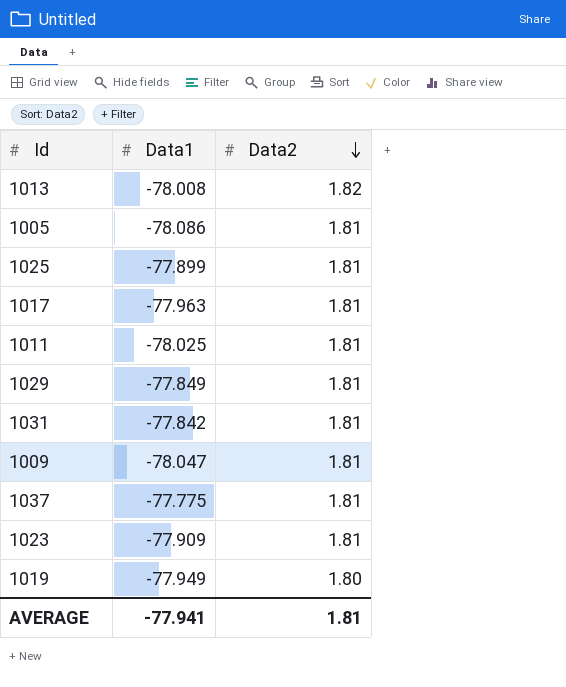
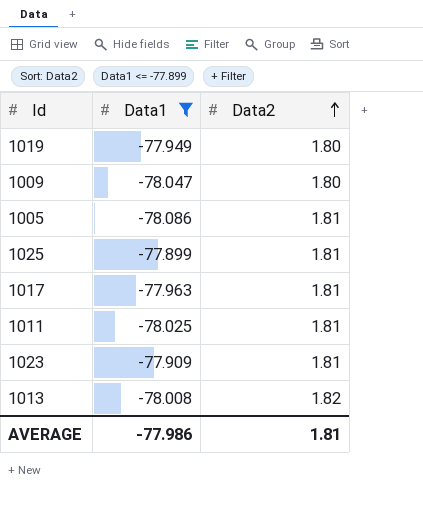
filter: none -> Data1 <= -77.899
row order: Data2 descending -> Data2 ascending
1009 | Data2: 1.81 -> 1.80
AVERAGE | Data1: -77.941 -> -77.986

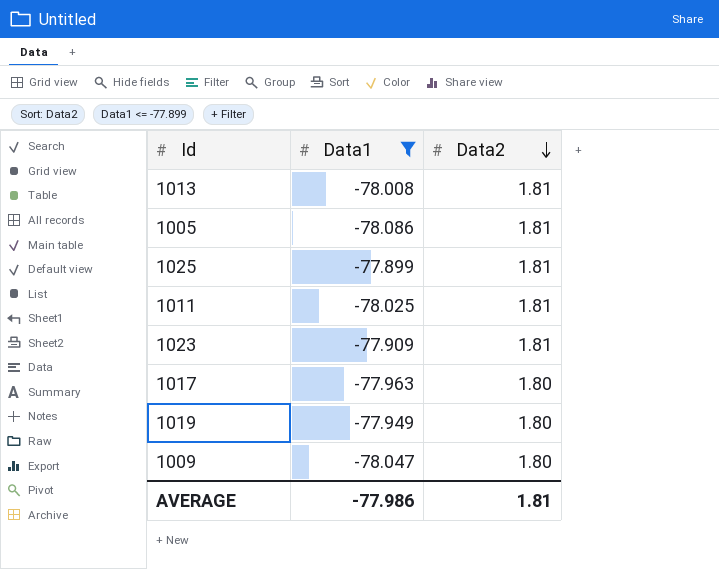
row order: Data2 ascending -> Data2 descending
1013 | Data2: 1.82 -> 1.81
1017 | Data2: 1.81 -> 1.80

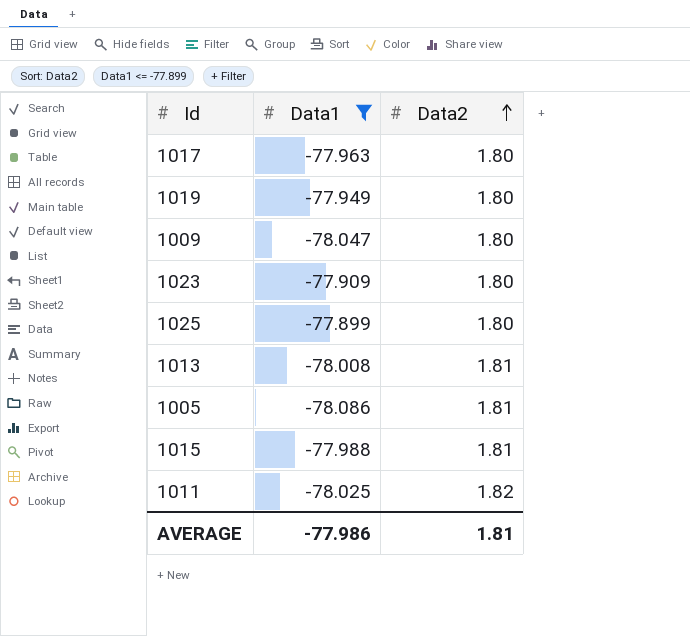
row order: Data2 descending -> Data2 ascending
1023 | Data2: 1.81 -> 1.80
1025 | Data2: 1.81 -> 1.80
row 1015: none -> -77.988 | 1.81
1011 | Data2: 1.81 -> 1.82

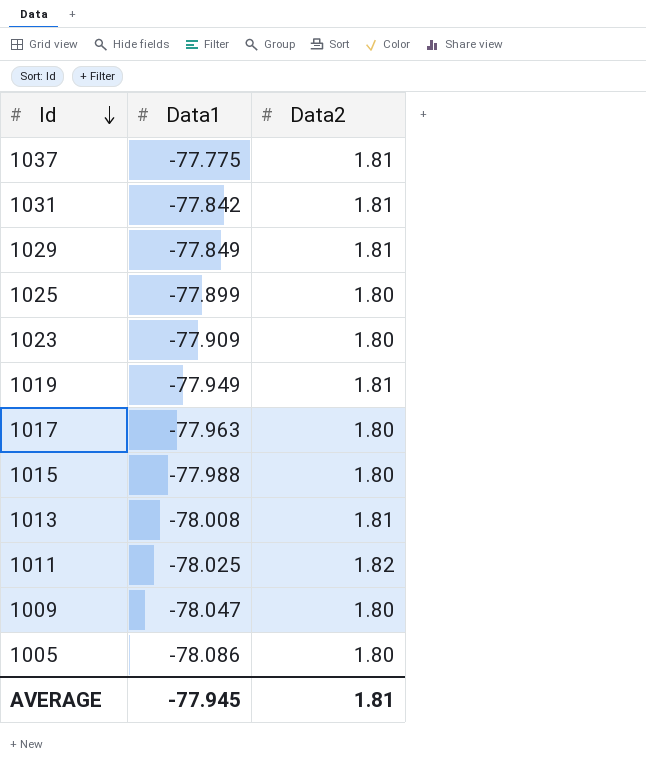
filter: Data1 <= -77.899 -> none
row order: Data2 ascending -> Id descending
1019 | Data2: 1.80 -> 1.81
1015 | Data2: 1.81 -> 1.80
1005 | Data2: 1.81 -> 1.80
AVERAGE | Data1: -77.986 -> -77.945

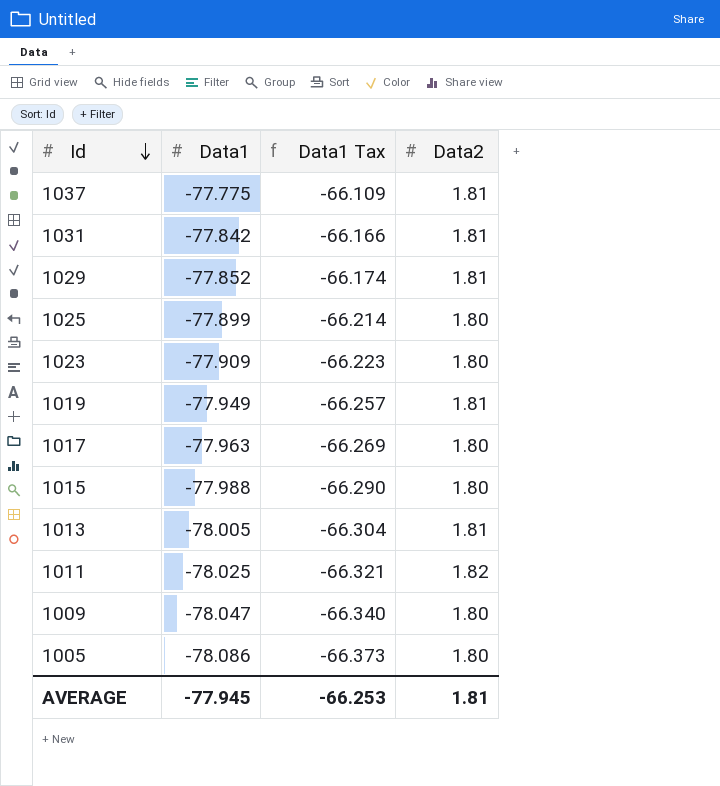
column Data1 Tax | formula: none -> [Data1] * 0.85
1029 | Data1: -77.849 -> -77.852
1013 | Data1: -78.008 -> -78.005

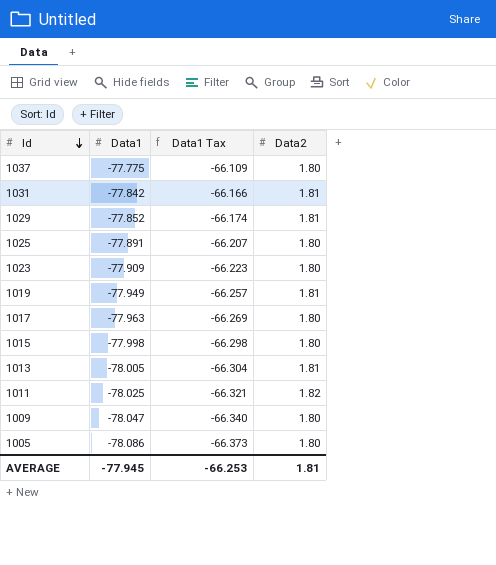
1037 | Data2: 1.81 -> 1.80
1025 | Data1: -77.899 -> -77.891
1025 | Data1 Tax: -66.214 -> -66.207
1015 | Data1: -77.988 -> -77.998
1015 | Data1 Tax: -66.290 -> -66.298

